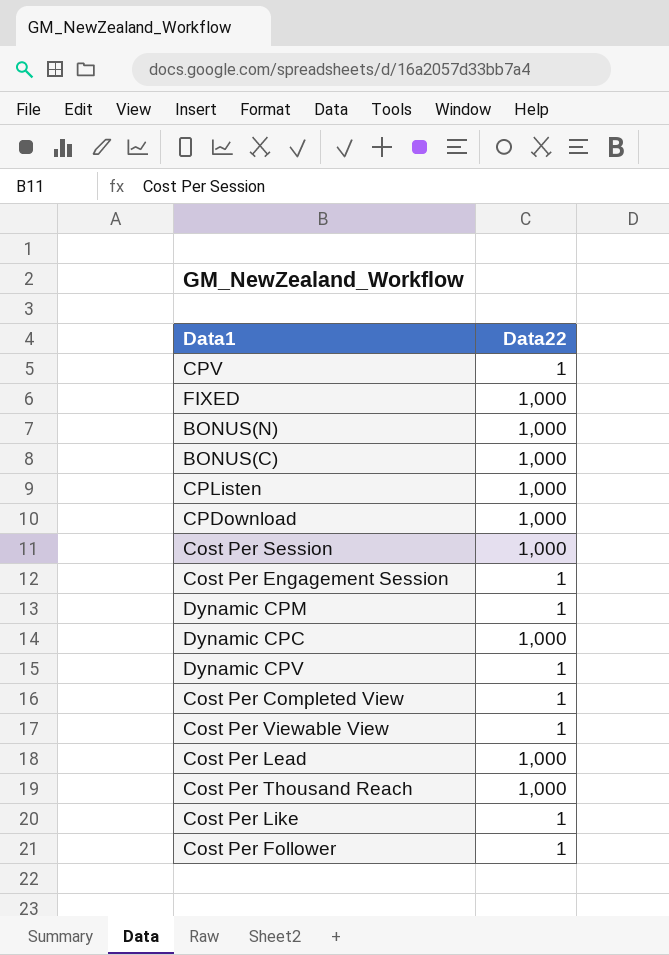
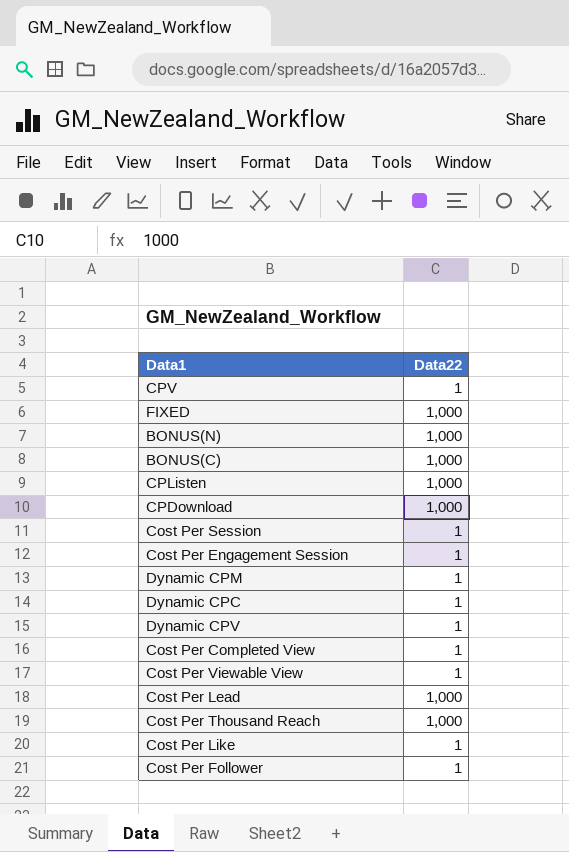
Cost Per Session | Data22: 1,000 -> 1
Dynamic CPC | Data22: 1,000 -> 1

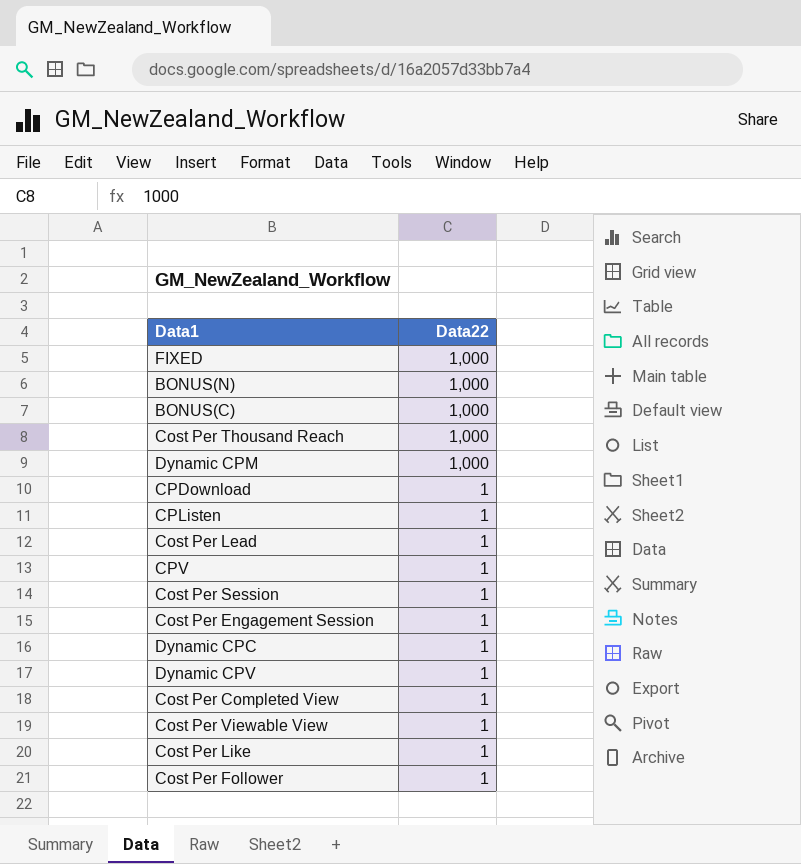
row order: none -> Data22 descending
Dynamic CPM | Data22: 1 -> 1,000
CPDownload | Data22: 1,000 -> 1
CPListen | Data22: 1,000 -> 1
Cost Per Lead | Data22: 1,000 -> 1

